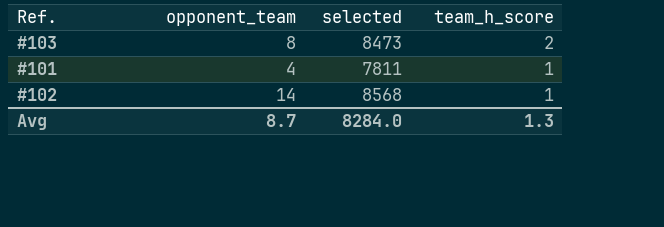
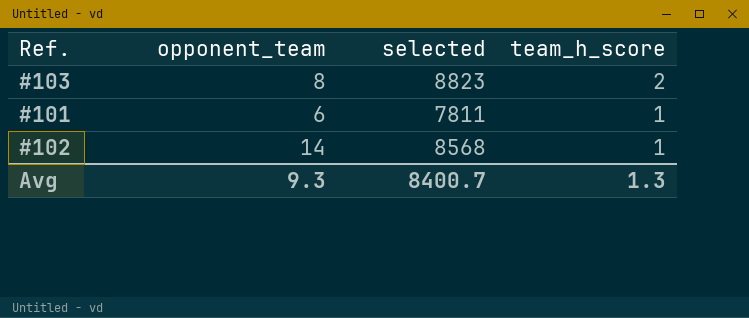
#103 | selected: 8473 -> 8823
#101 | opponent_team: 4 -> 6
Avg | opponent_team: 8.7 -> 9.3
Avg | selected: 8284.0 -> 8400.7

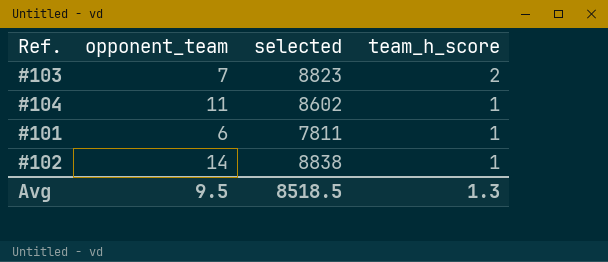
#103 | opponent_team: 8 -> 7
row #104: none -> 11 | 8602 | 1
#102 | selected: 8568 -> 8838
Avg | opponent_team: 9.3 -> 9.5
Avg | selected: 8400.7 -> 8518.5

